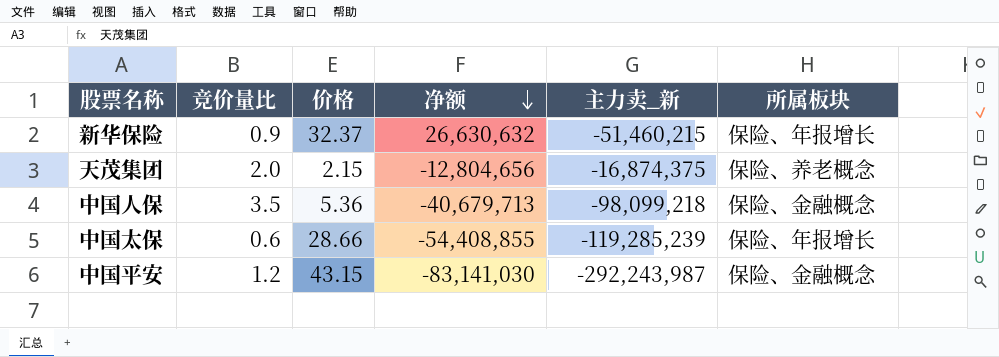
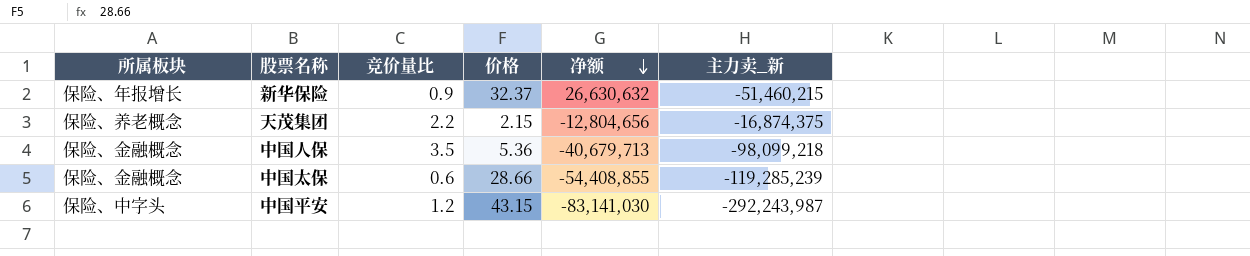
column 所属板块 | position: 6 -> 1
天茂集团 | 竞价量比: 2.0 -> 2.2
中国太保 | 所属板块: 保险、年报增长 -> 保险、金融概念
中国平安 | 所属板块: 保险、金融概念 -> 保险、中字头

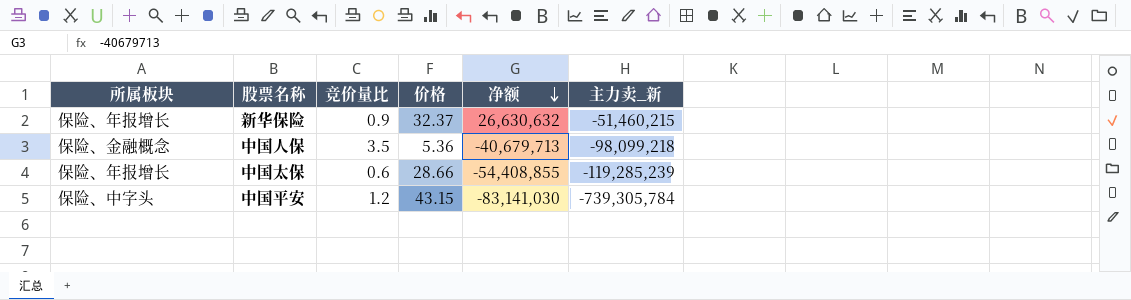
row 天茂集团: 保险、养老概念 | 2.2 | 2.15 | -12,804,656 | -16,874,375 -> none
中国太保 | 所属板块: 保险、金融概念 -> 保险、年报增长
中国平安 | 主力卖_新: -292,243,987 -> -739,305,784

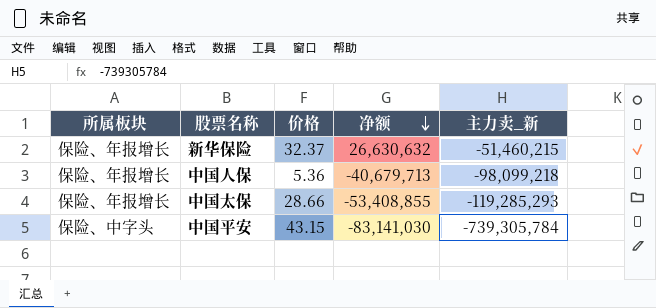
column 竞价量比 | position: 3 -> none
中国人保 | 所属板块: 保险、金融概念 -> 保险、年报增长
中国太保 | 净额: -54,408,855 -> -53,408,855
中国太保 | 主力卖_新: -119,285,239 -> -119,285,293

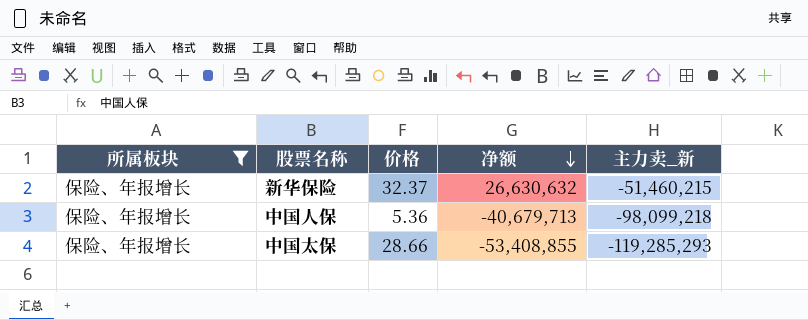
filter: none -> 所属板块 = 保险、年报增长

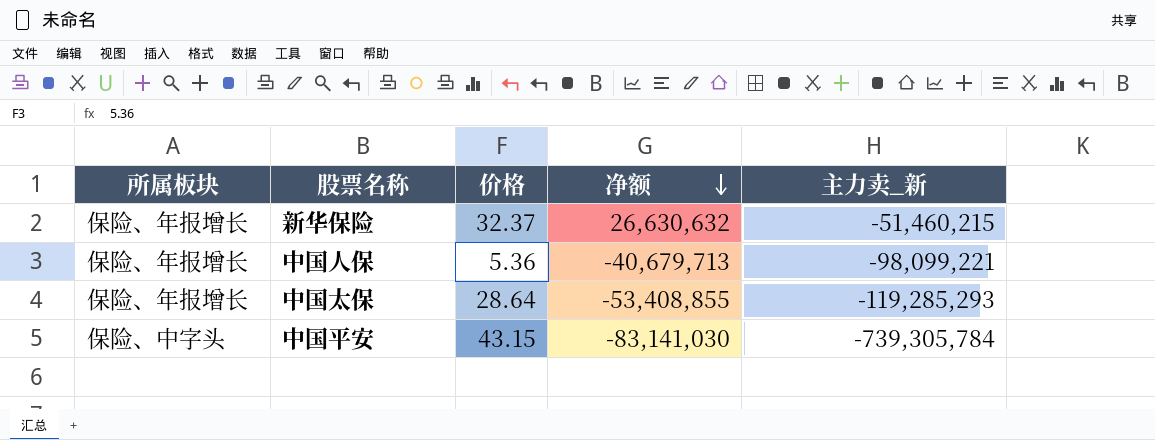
filter: 所属板块 = 保险、年报增长 -> none
中国人保 | 主力卖_新: -98,099,218 -> -98,099,221
中国太保 | 价格: 28.66 -> 28.64

